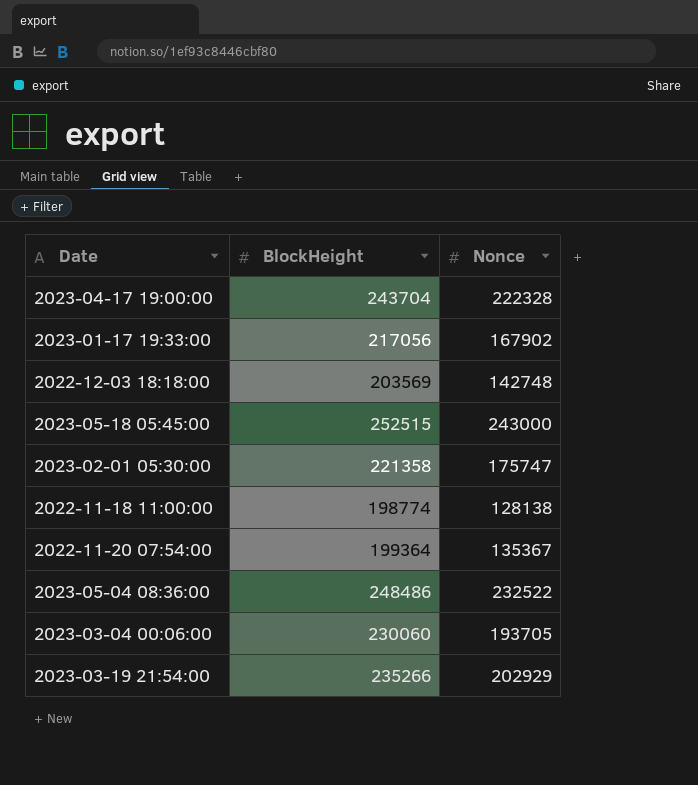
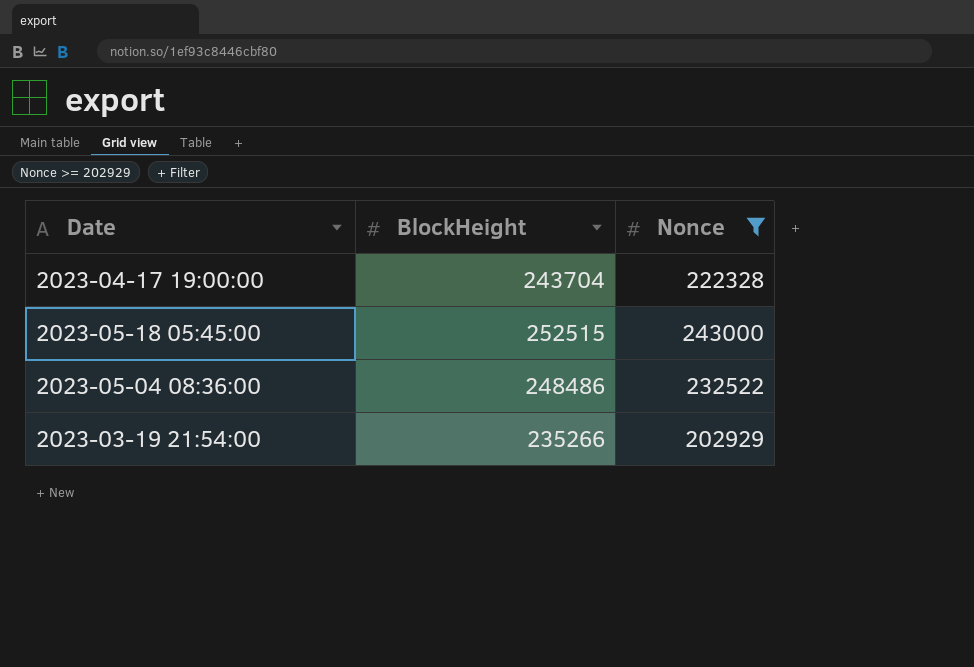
filter: none -> Nonce >= 202929

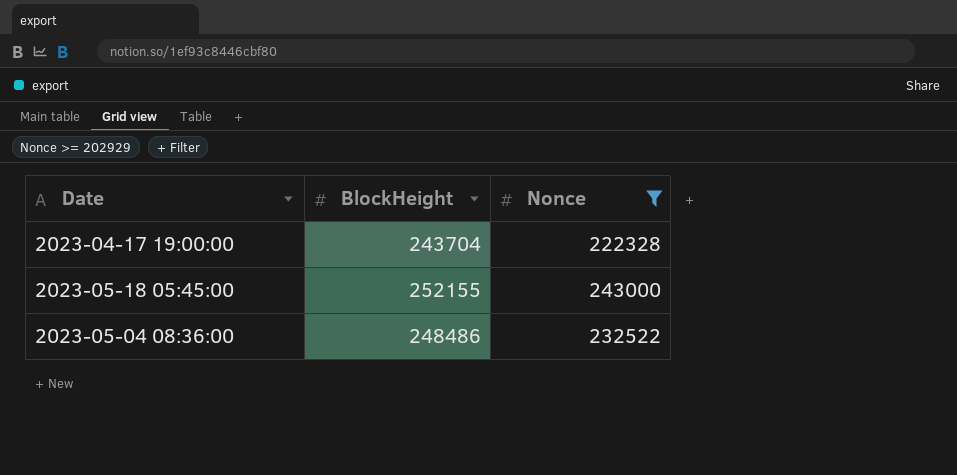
row 2023-03-19 21:54:00: 235266 | 202929 -> none
2023-05-18 05:45:00 | BlockHeight: 252515 -> 252155

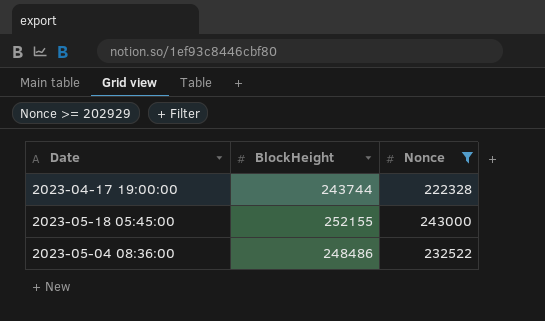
2023-04-17 19:00:00 | BlockHeight: 243704 -> 243744

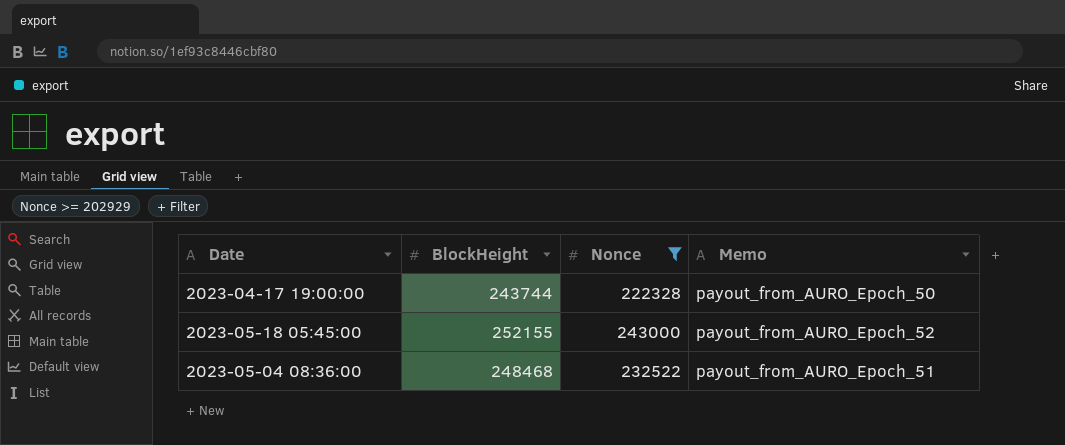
column Memo | position: none -> 4
2023-05-04 08:36:00 | BlockHeight: 248486 -> 248468

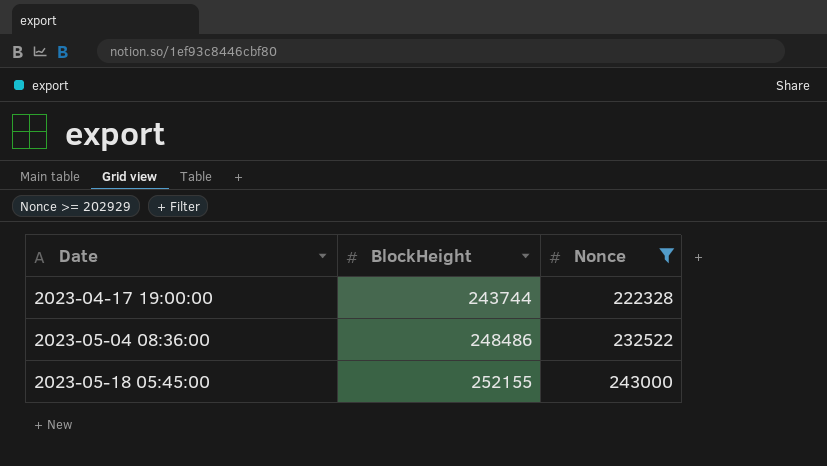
row order: none -> Date ascending
column Memo | position: 4 -> none
2023-05-04 08:36:00 | BlockHeight: 248468 -> 248486

